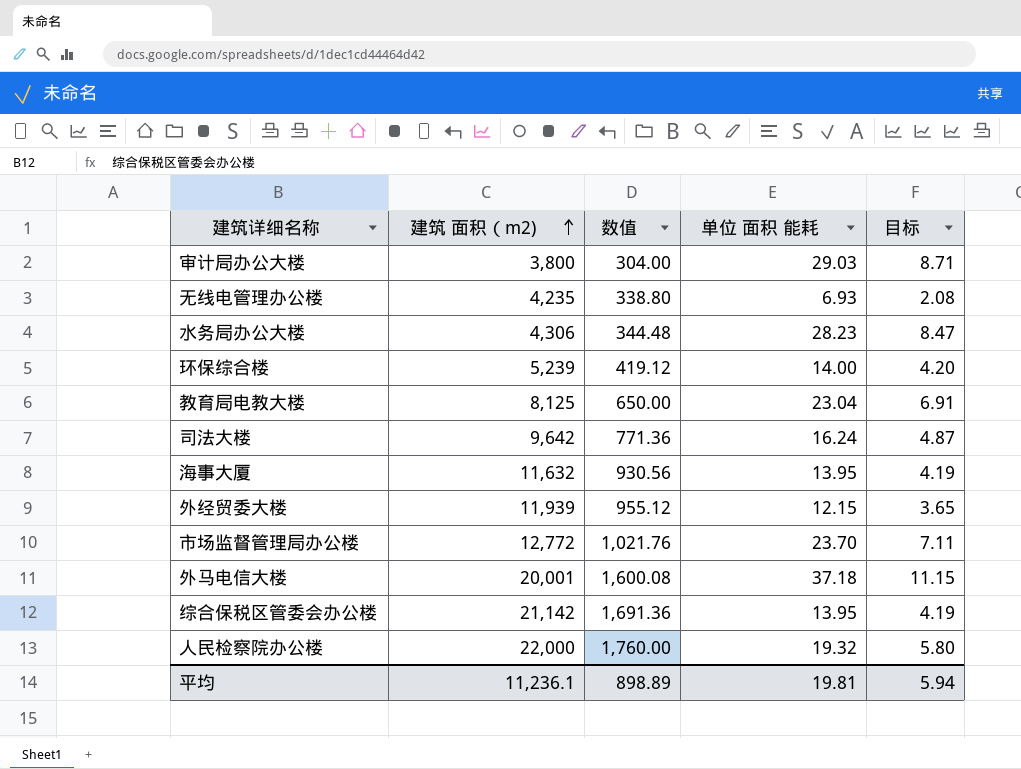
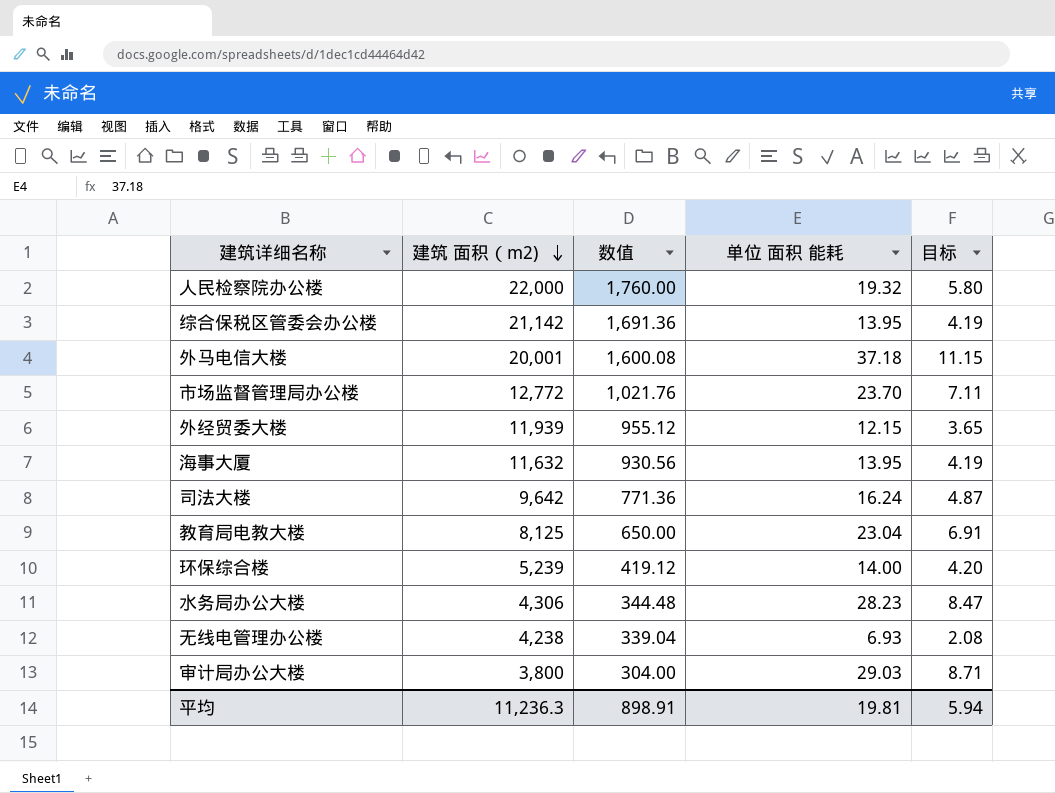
row order: 建筑 面积（m2) ascending -> 建筑 面积（m2) descending
无线电管理办公楼 | 建筑 面积（m2): 4,235 -> 4,238
无线电管理办公楼 | 数值: 338.80 -> 339.04
平均 | 建筑 面积（m2): 11,236.1 -> 11,236.3
平均 | 数值: 898.89 -> 898.91

